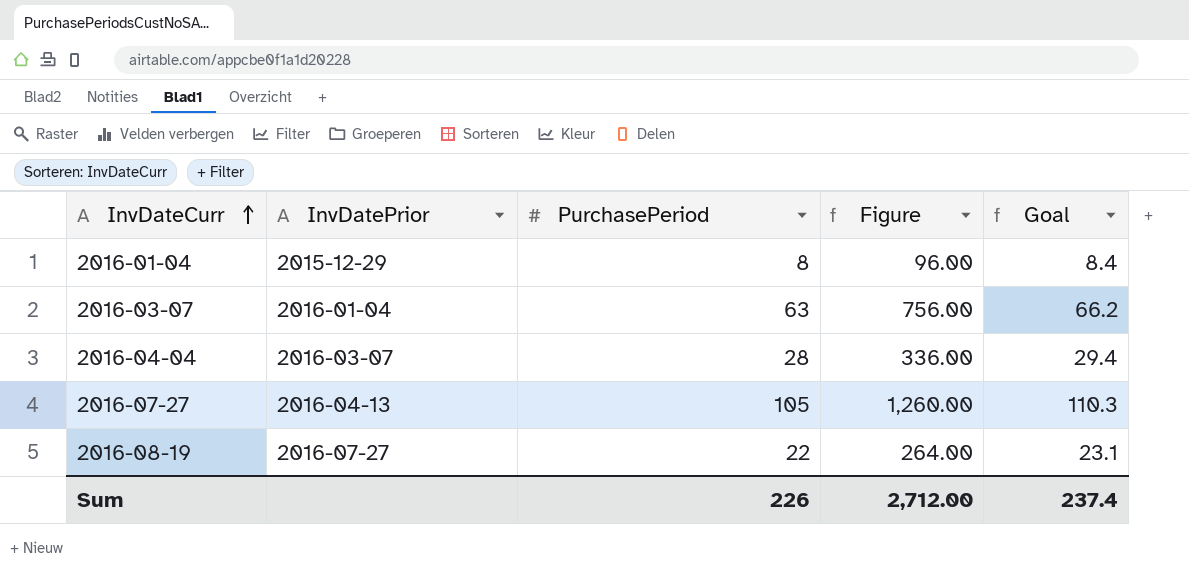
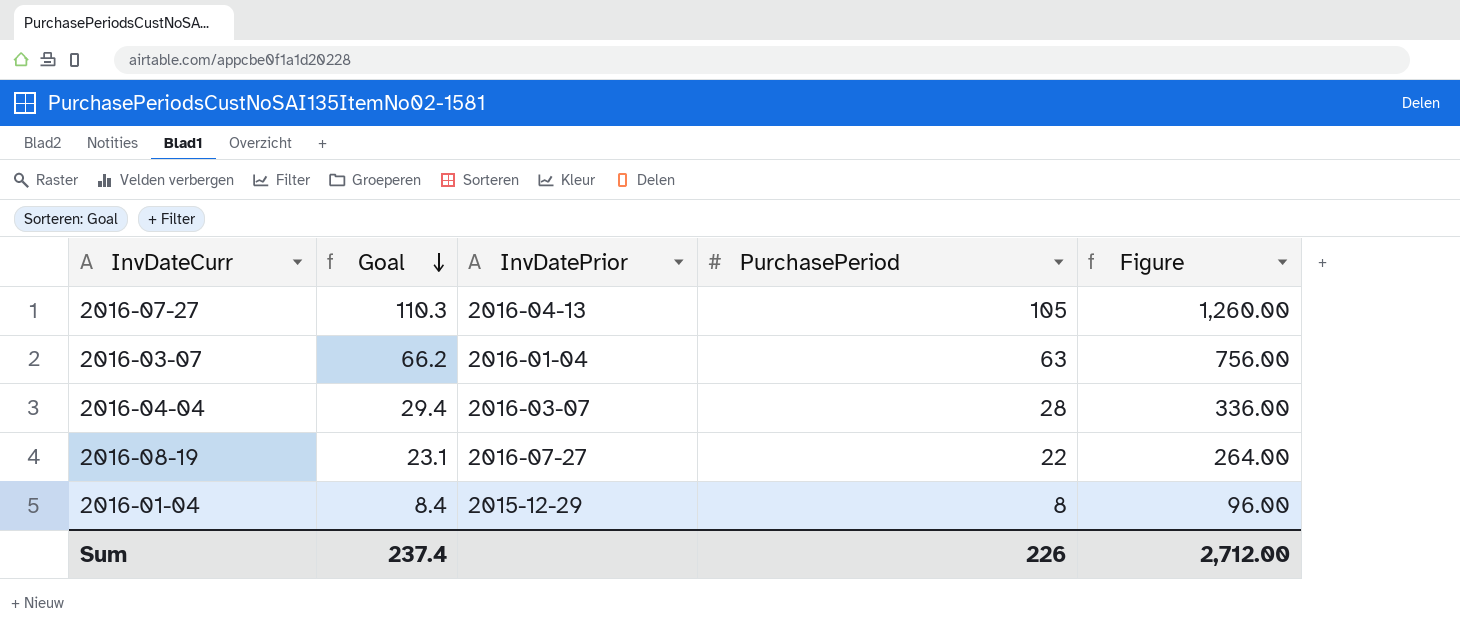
row order: InvDateCurr ascending -> Goal descending
column Goal | position: 5 -> 2

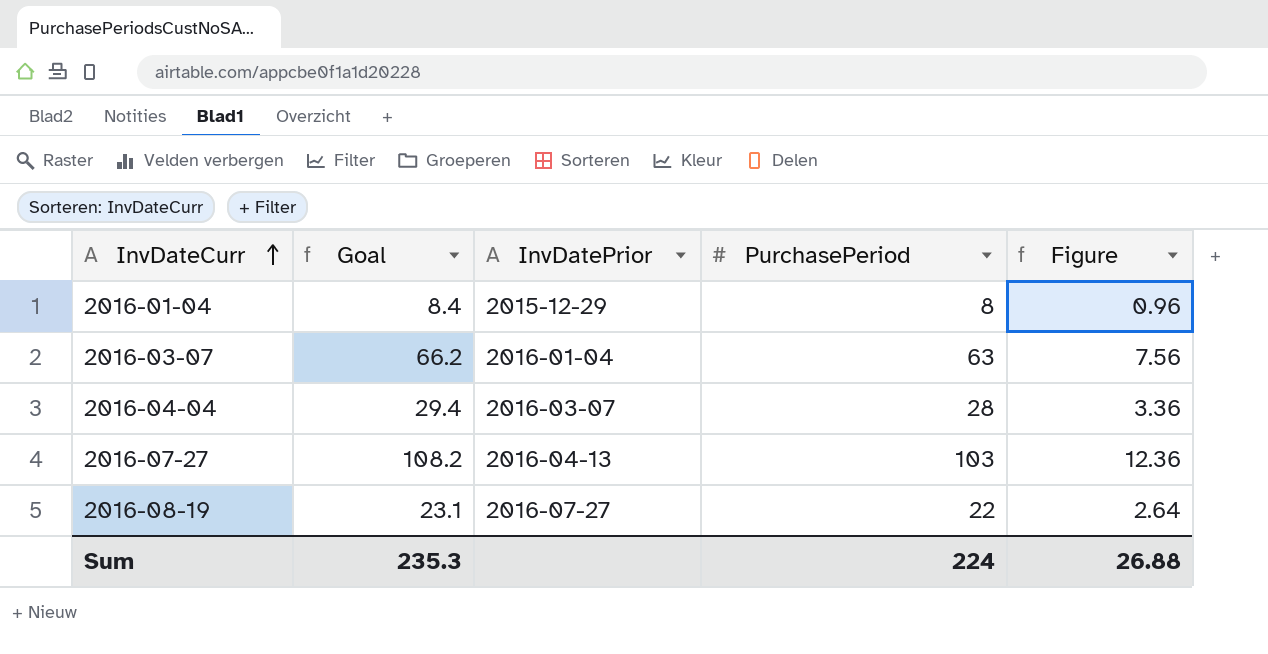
row order: Goal descending -> InvDateCurr ascending
column Figure | formula: [PurchasePeriod] * 12 -> [PurchasePeriod] * 0.12
2016-07-27 | Goal: 110.3 -> 108.2
2016-07-27 | PurchasePeriod: 105 -> 103
Sum | Goal: 237.4 -> 235.3
Sum | PurchasePeriod: 226 -> 224
Sum | Figure: 2,712.00 -> 26.88

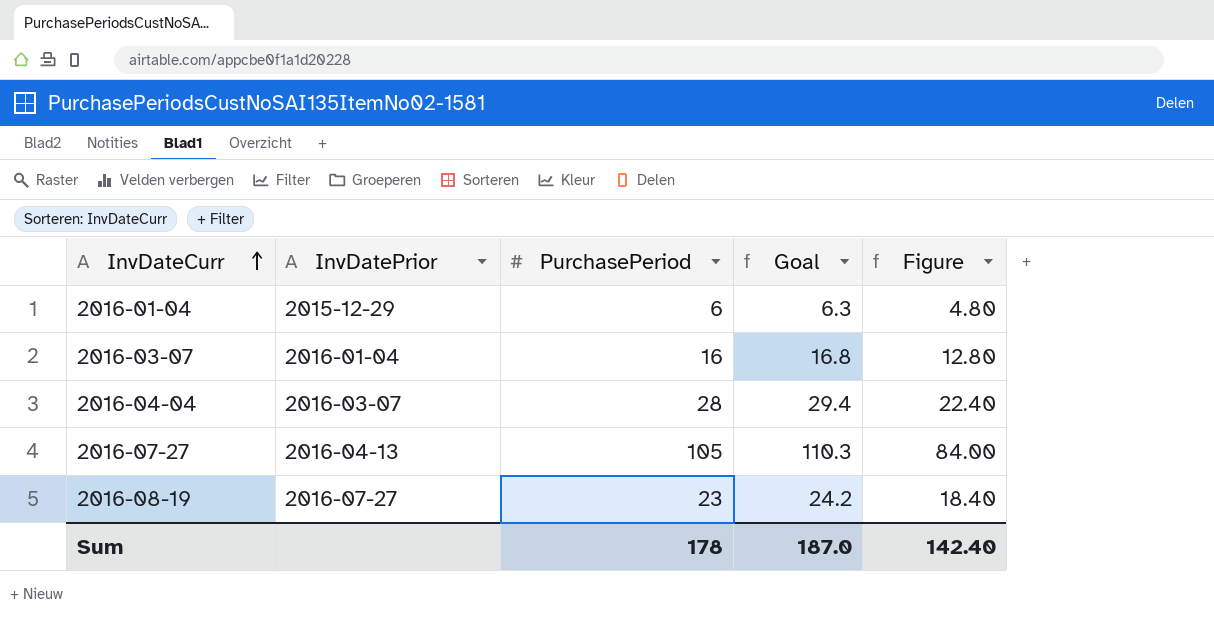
column Goal | position: 2 -> 4
column Figure | formula: [PurchasePeriod] * 0.12 -> [PurchasePeriod] * 0.8
2016-01-04 | PurchasePeriod: 8 -> 6
2016-01-04 | Goal: 8.4 -> 6.3
2016-03-07 | PurchasePeriod: 63 -> 16
2016-03-07 | Goal: 66.2 -> 16.8
2016-07-27 | PurchasePeriod: 103 -> 105
2016-07-27 | Goal: 108.2 -> 110.3
2016-08-19 | PurchasePeriod: 22 -> 23
2016-08-19 | Goal: 23.1 -> 24.2
Sum | PurchasePeriod: 224 -> 178
Sum | Goal: 235.3 -> 187.0
Sum | Figure: 26.88 -> 142.40

